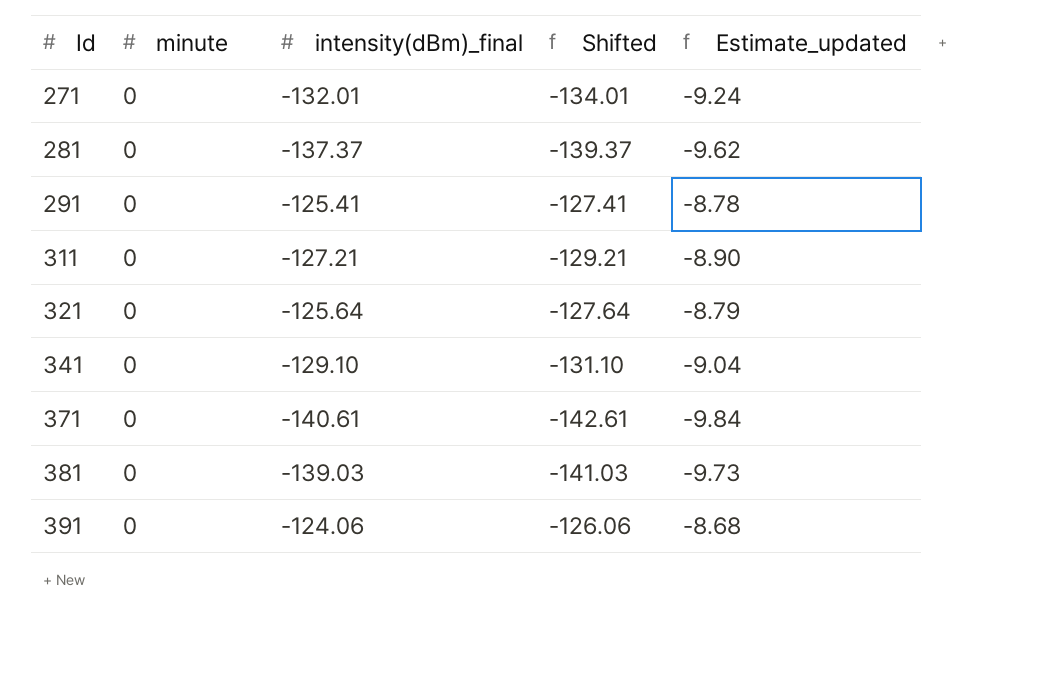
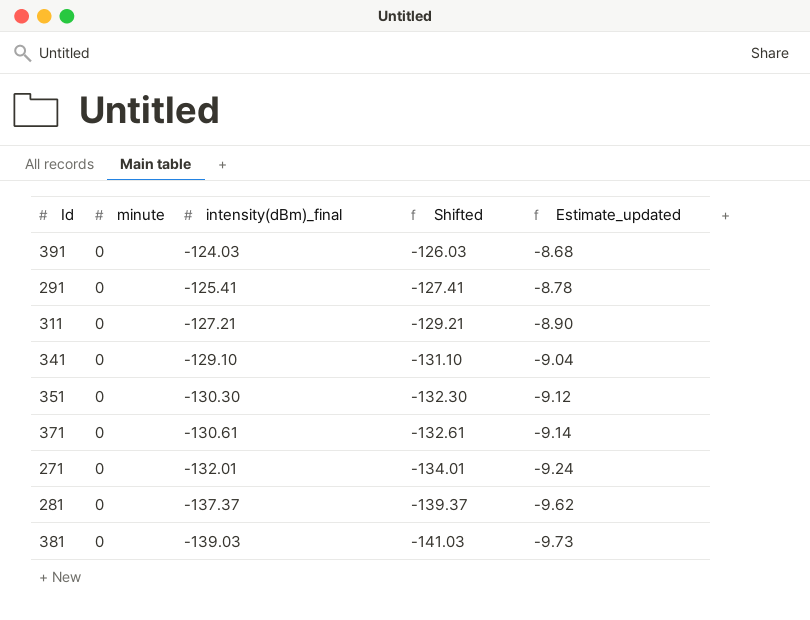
row order: Id ascending -> intensity(dBm)_final descending
row 321: 0 | -125.64 | -127.64 | -8.79 -> none
391 | intensity(dBm)_final: -124.06 -> -124.03
391 | Shifted: -126.06 -> -126.03
row 351: none -> 0 | -130.30 | -132.30 | -9.12
371 | intensity(dBm)_final: -140.61 -> -130.61
371 | Shifted: -142.61 -> -132.61
371 | Estimate_updated: -9.84 -> -9.14

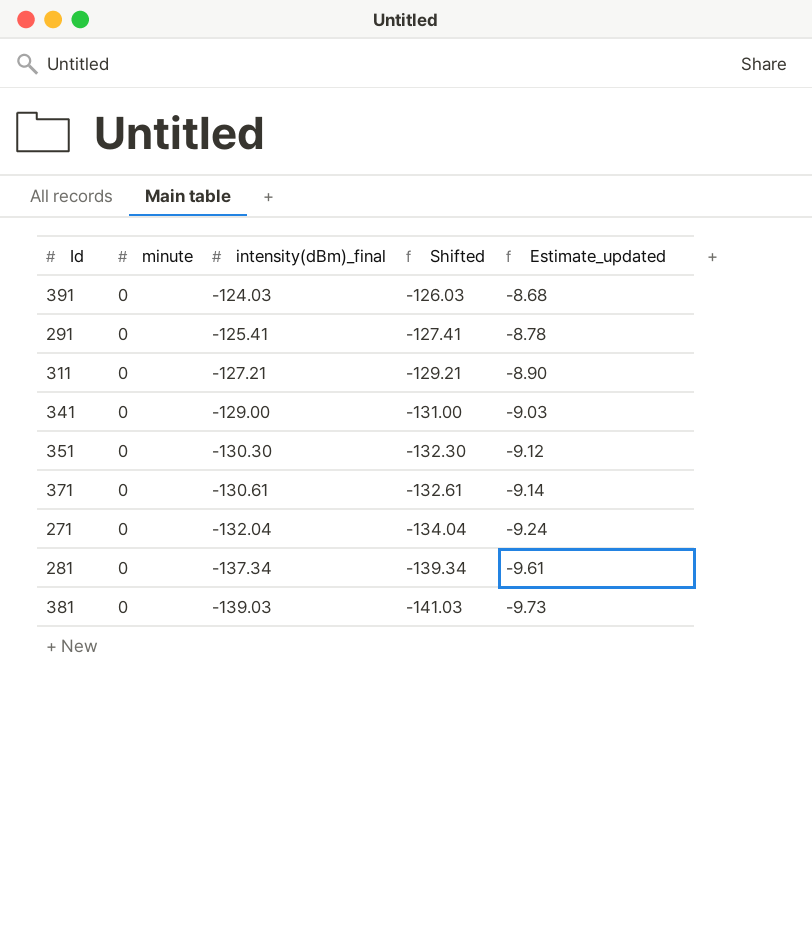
341 | intensity(dBm)_final: -129.10 -> -129.00
341 | Shifted: -131.10 -> -131.00
341 | Estimate_updated: -9.04 -> -9.03
271 | intensity(dBm)_final: -132.01 -> -132.04
271 | Shifted: -134.01 -> -134.04
281 | intensity(dBm)_final: -137.37 -> -137.34
281 | Shifted: -139.37 -> -139.34
281 | Estimate_updated: -9.62 -> -9.61

